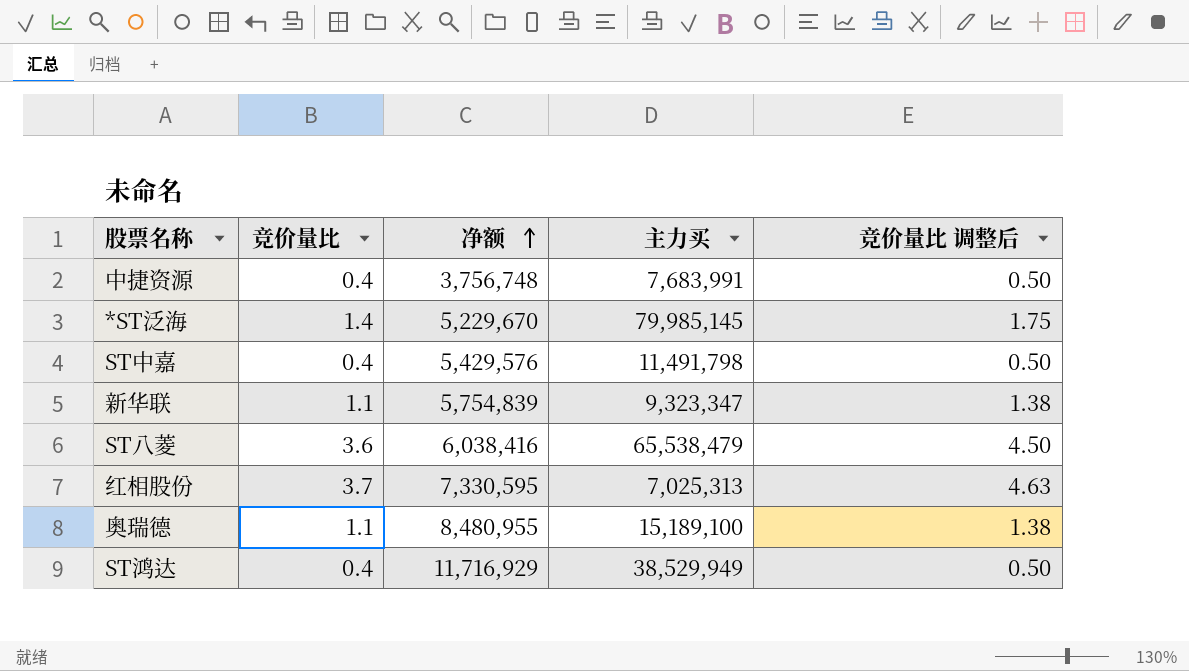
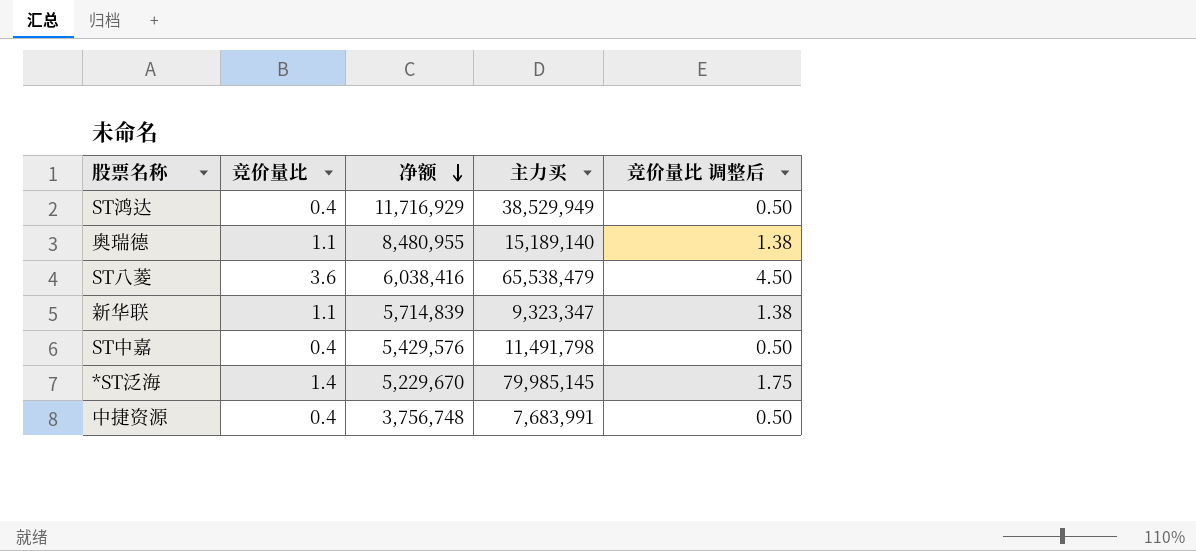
row order: 净额 ascending -> 净额 descending
row 红相股份: 3.7 | 7,330,595 | 7,025,313 | 4.63 -> none
奥瑞德 | 主力买: 15,189,100 -> 15,189,140
新华联 | 净额: 5,754,839 -> 5,714,839

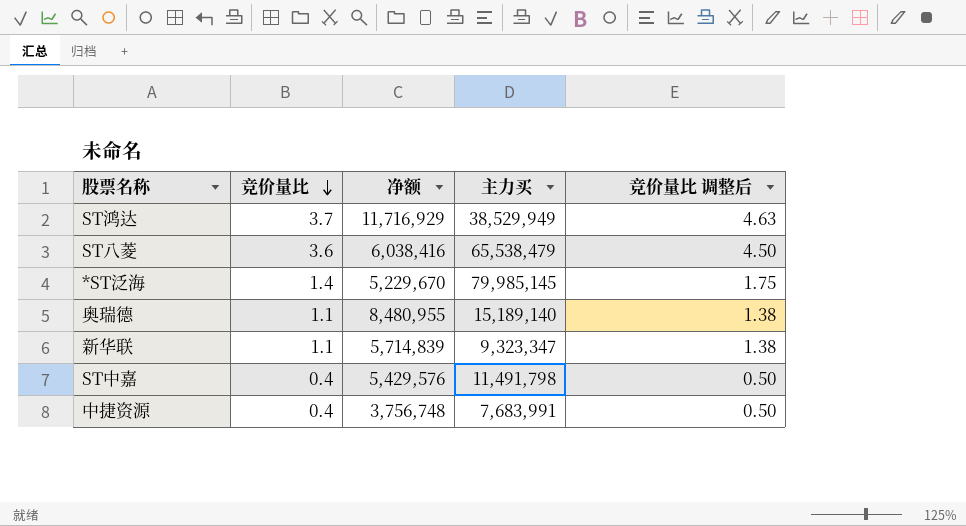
row order: 净额 descending -> 竞价量比 descending
ST鸿达 | 竞价量比: 0.4 -> 3.7
ST鸿达 | 竞价量比 调整后: 0.50 -> 4.63

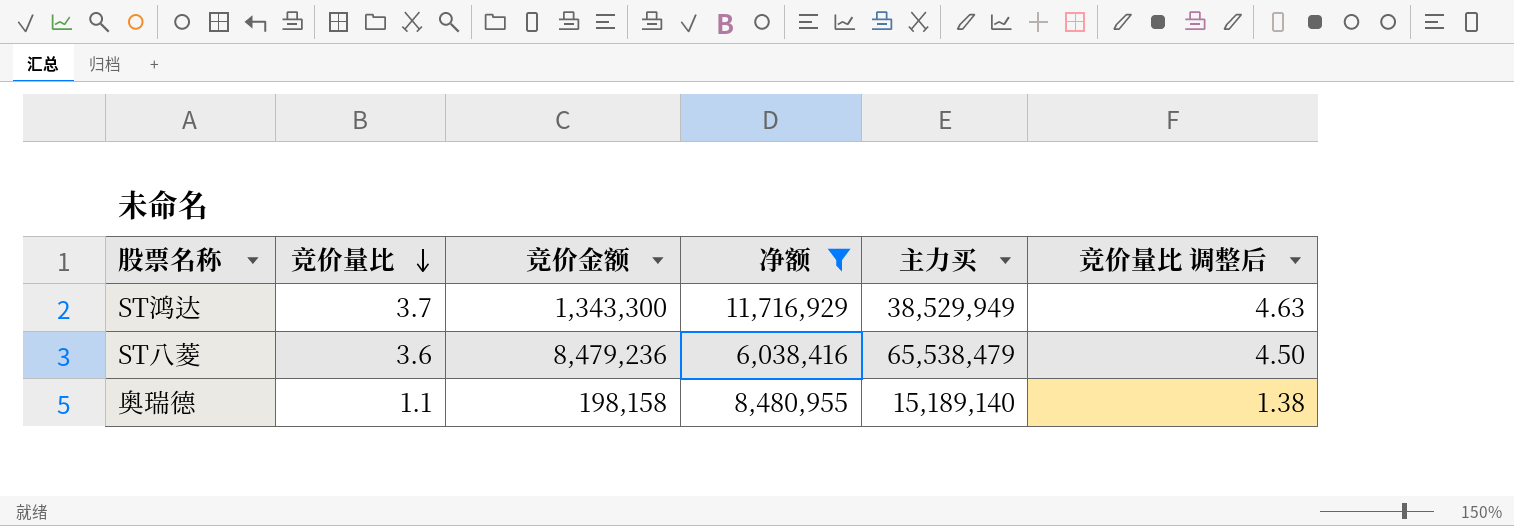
filter: none -> 净额 >= 6,038,416
column 竞价金额 | position: none -> 3

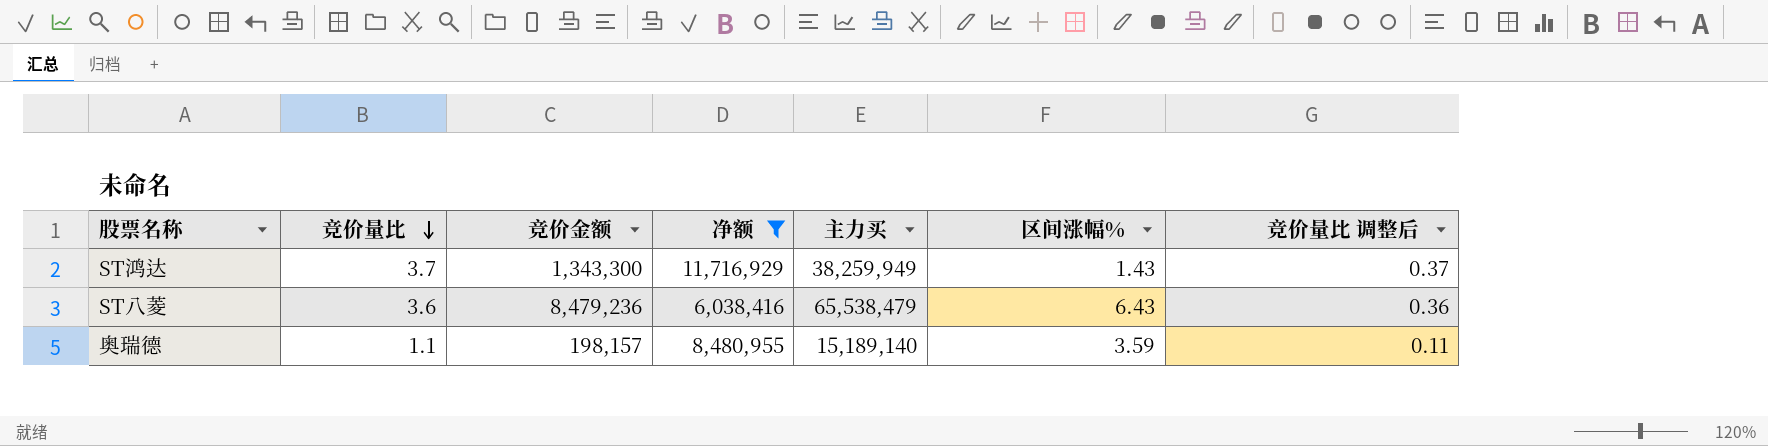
column 区间涨幅% | position: none -> 6
column 竞价量比 调整后 | formula: [竞价量比] * 1.25 -> [竞价量比] * 0.1
ST鸿达 | 主力买: 38,529,949 -> 38,259,949
奥瑞德 | 竞价金额: 198,158 -> 198,157

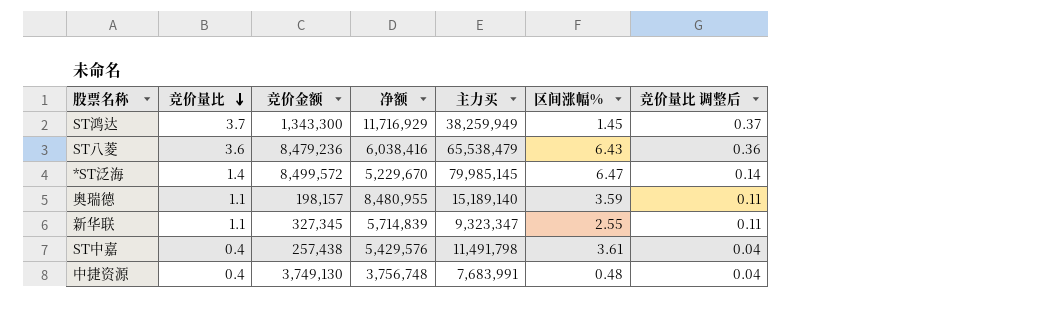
filter: 净额 >= 6,038,416 -> none
ST鸿达 | 区间涨幅%: 1.43 -> 1.45

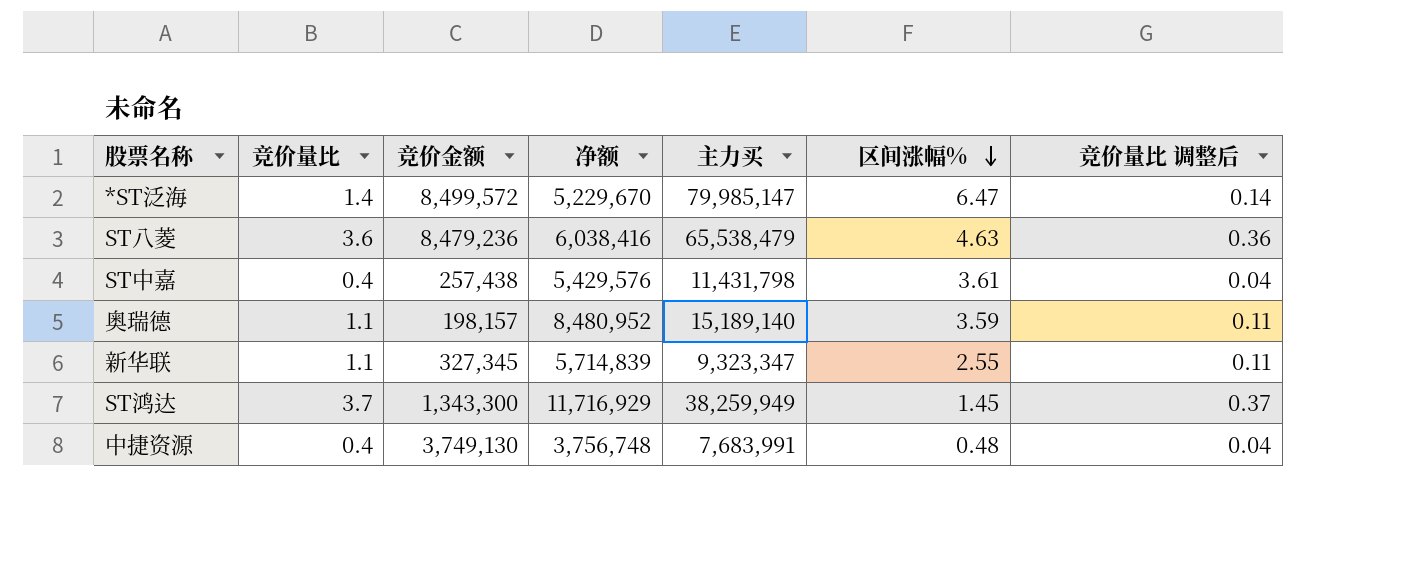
row order: 竞价量比 descending -> 区间涨幅% descending
*ST泛海 | 主力买: 79,985,145 -> 79,985,147
ST八菱 | 区间涨幅%: 6.43 -> 4.63
ST中嘉 | 主力买: 11,491,798 -> 11,431,798
奥瑞德 | 净额: 8,480,955 -> 8,480,952

